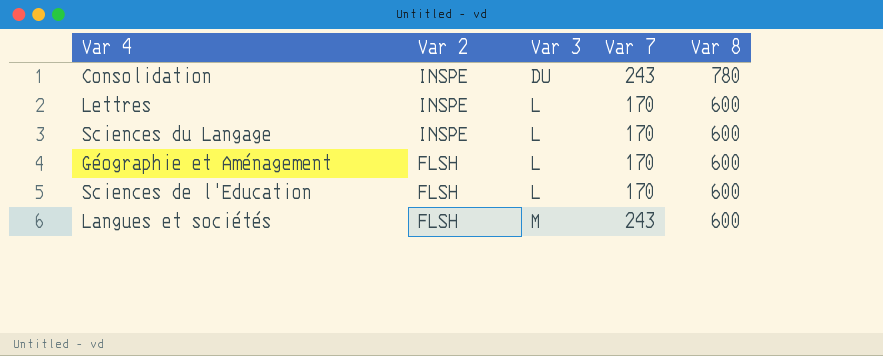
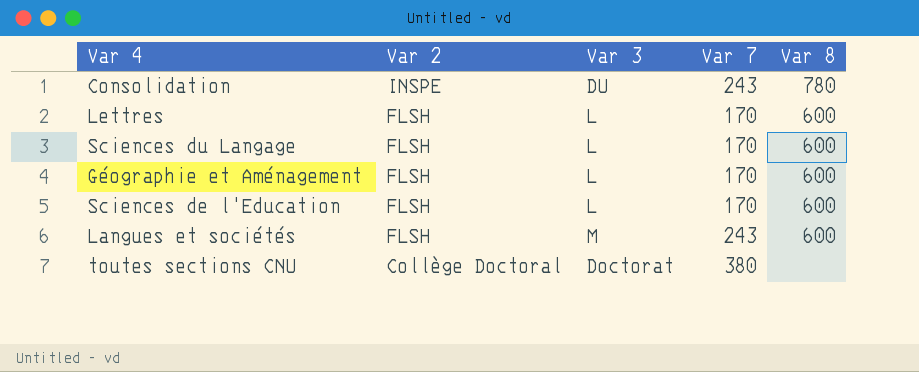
Lettres | Var 2: INSPE -> FLSH
Sciences du Langage | Var 2: INSPE -> FLSH
row toutes sections CNU: none -> Collège Doctoral | Doctorat | 380 | none

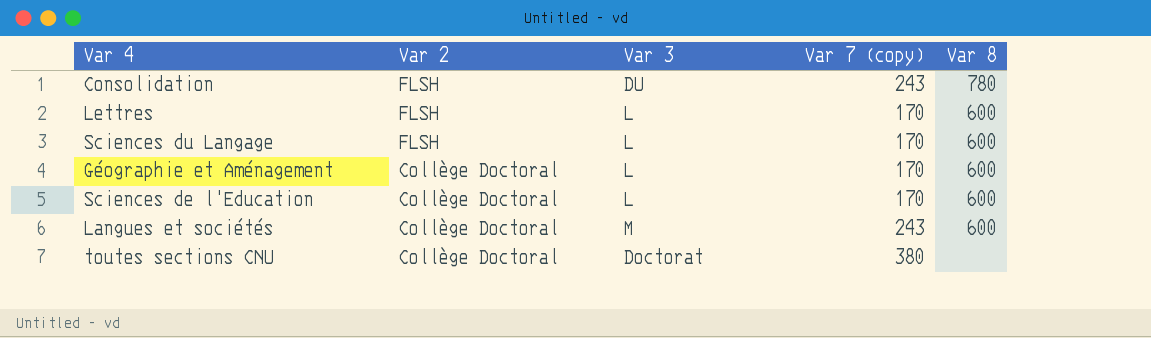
column name: Var 7 -> Var 7 (copy)
Consolidation | Var 2: INSPE -> FLSH
Géographie et Aménagement | Var 2: FLSH -> Collège Doctoral
Sciences de l'Education | Var 2: FLSH -> Collège Doctoral
Langues et sociétés | Var 2: FLSH -> Collège Doctoral

